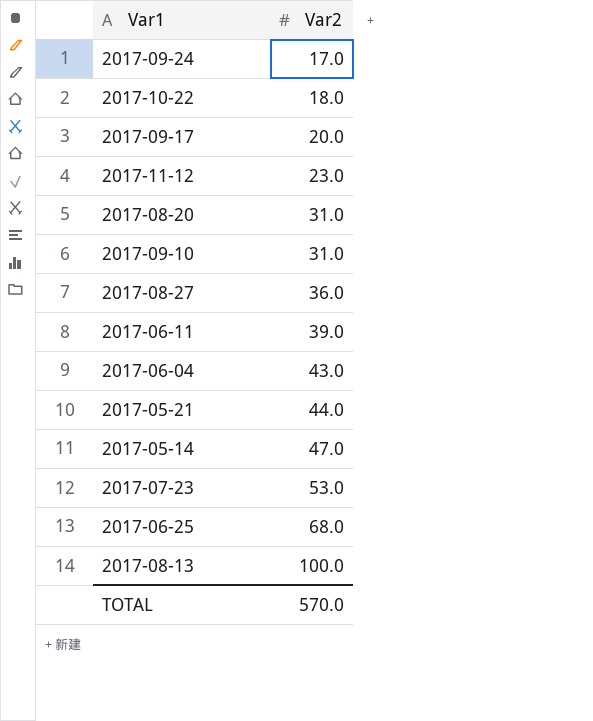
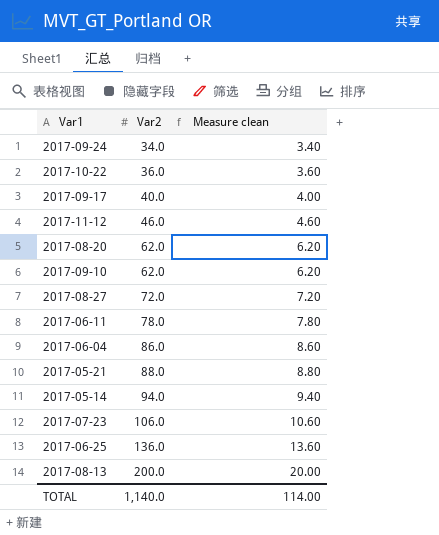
column Measure clean | formula: none -> [Var2] * 0.1
2017-09-24 | Var2: 17.0 -> 34.0
2017-10-22 | Var2: 18.0 -> 36.0
2017-09-17 | Var2: 20.0 -> 40.0
2017-11-12 | Var2: 23.0 -> 46.0
2017-08-20 | Var2: 31.0 -> 62.0
2017-09-10 | Var2: 31.0 -> 62.0
2017-08-27 | Var2: 36.0 -> 72.0
2017-06-11 | Var2: 39.0 -> 78.0
2017-06-04 | Var2: 43.0 -> 86.0
2017-05-21 | Var2: 44.0 -> 88.0
2017-05-14 | Var2: 47.0 -> 94.0
2017-07-23 | Var2: 53.0 -> 106.0
2017-06-25 | Var2: 68.0 -> 136.0
2017-08-13 | Var2: 100.0 -> 200.0
TOTAL | Var2: 570.0 -> 1,140.0

